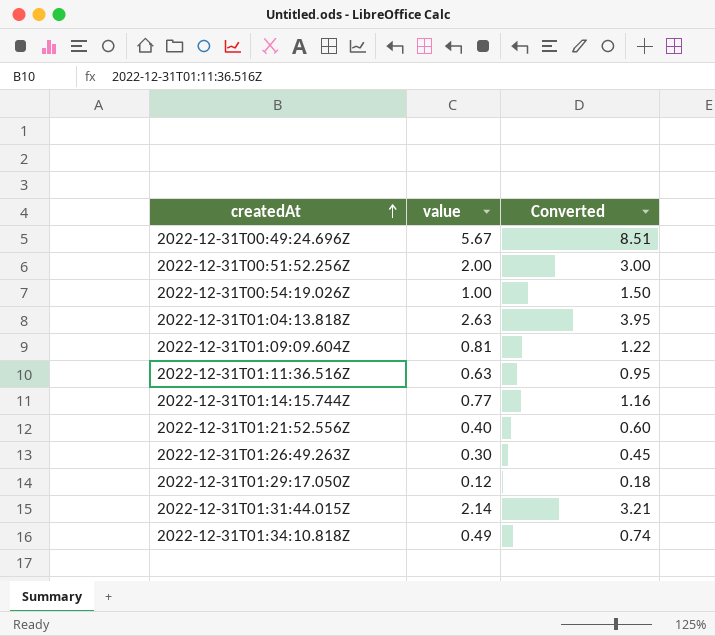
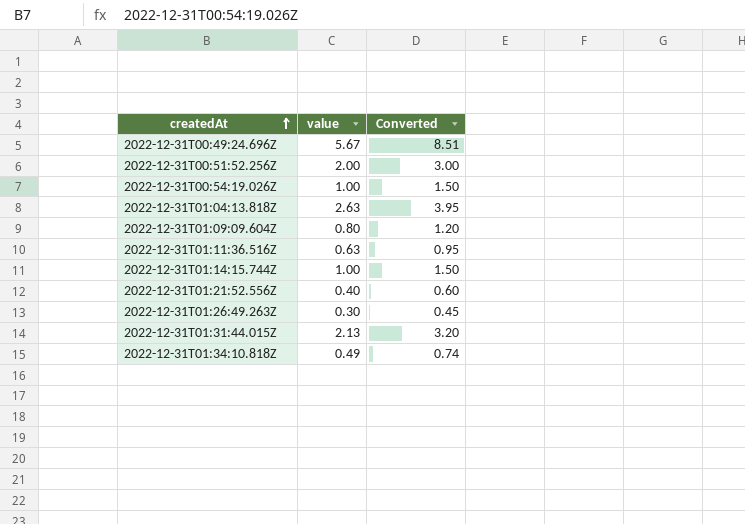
row 2022-12-31T01:29:17.050Z: 0.12 | 0.18 -> none
2022-12-31T01:09:09.604Z | value: 0.81 -> 0.80
2022-12-31T01:09:09.604Z | Converted: 1.22 -> 1.20
2022-12-31T01:14:15.744Z | value: 0.77 -> 1.00
2022-12-31T01:14:15.744Z | Converted: 1.16 -> 1.50
2022-12-31T01:31:44.015Z | value: 2.14 -> 2.13
2022-12-31T01:31:44.015Z | Converted: 3.21 -> 3.20

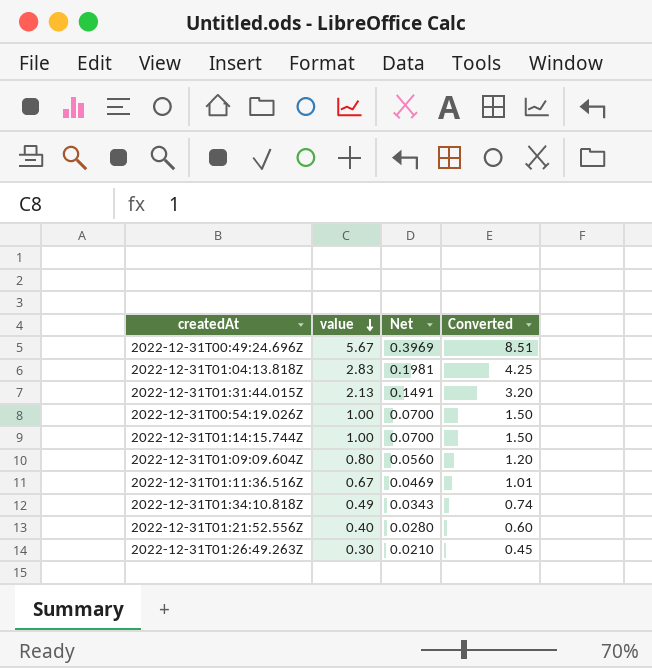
row order: createdAt ascending -> value descending
column Net | formula: none -> [value] * 0.07
row 2022-12-31T00:51:52.256Z: 2.00 | 3.00 -> none
2022-12-31T01:04:13.818Z | value: 2.63 -> 2.83
2022-12-31T01:04:13.818Z | Converted: 3.95 -> 4.25
2022-12-31T01:11:36.516Z | value: 0.63 -> 0.67
2022-12-31T01:11:36.516Z | Converted: 0.95 -> 1.01

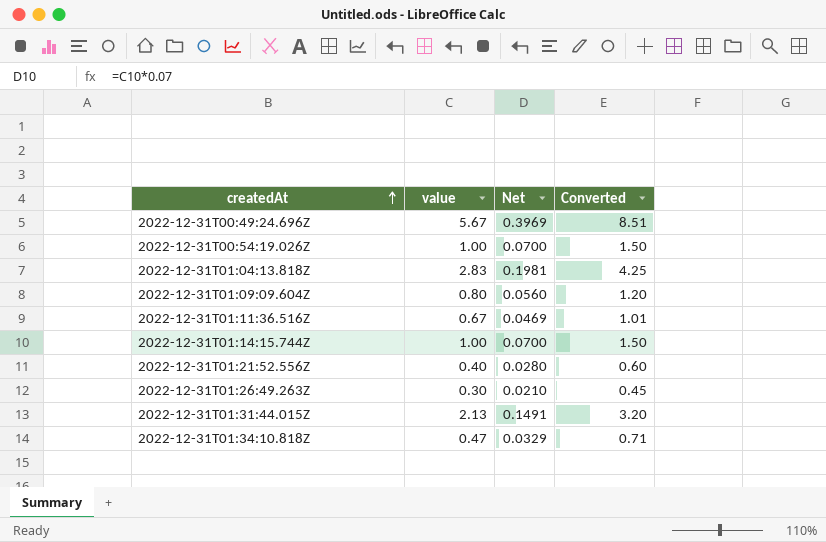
row order: value descending -> createdAt ascending
2022-12-31T01:34:10.818Z | value: 0.49 -> 0.47
2022-12-31T01:34:10.818Z | Net: 0.0343 -> 0.0329
2022-12-31T01:34:10.818Z | Converted: 0.74 -> 0.71

